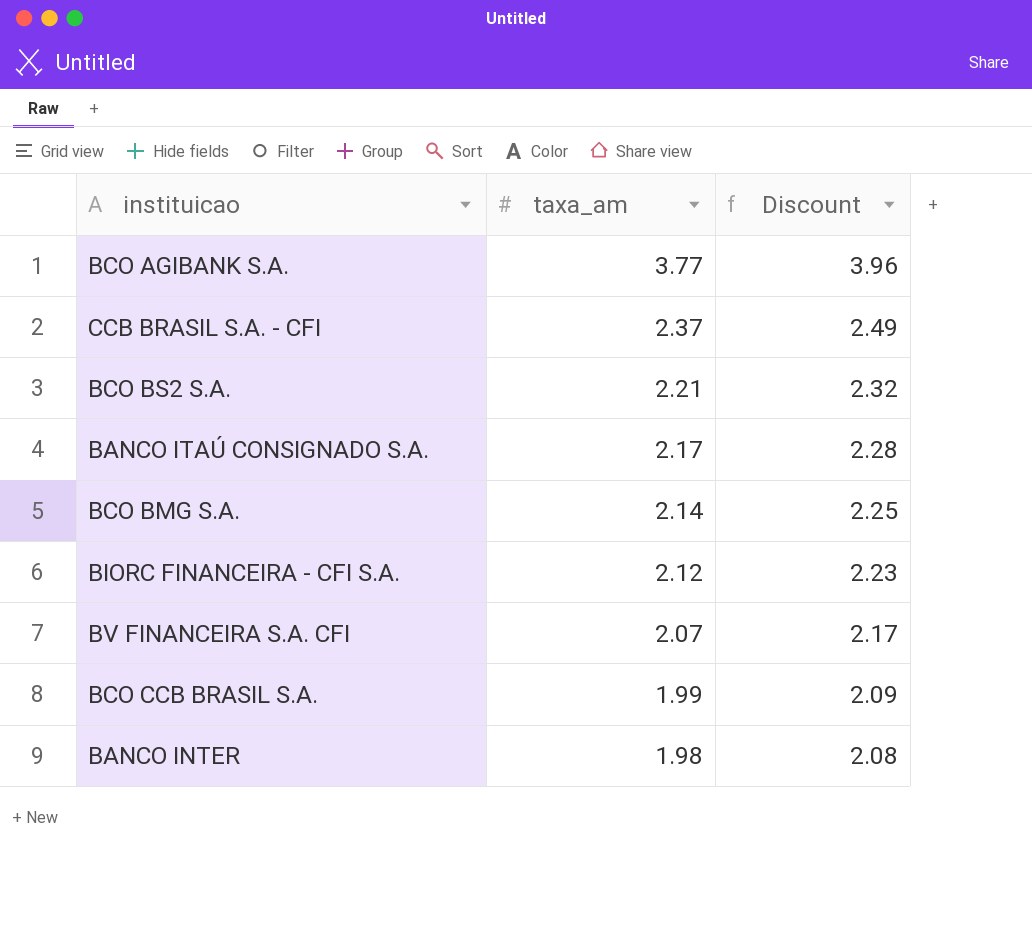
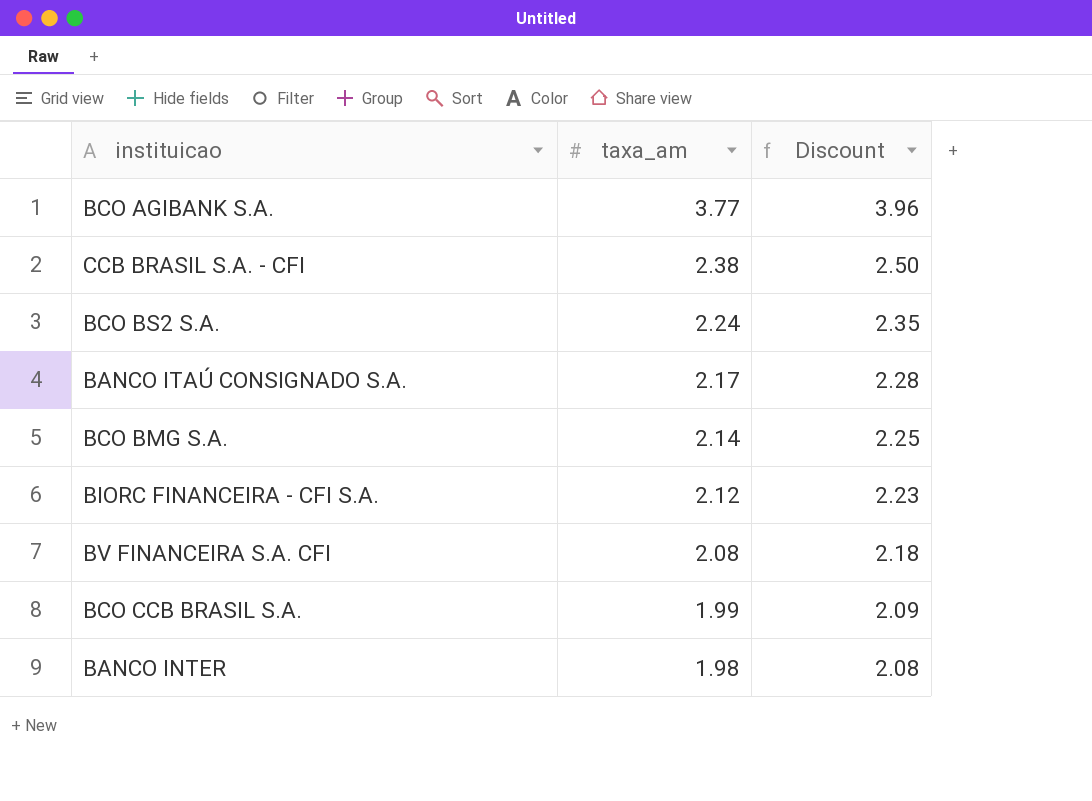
CCB BRASIL S.A. - CFI | taxa_am: 2.37 -> 2.38
CCB BRASIL S.A. - CFI | Discount: 2.49 -> 2.50
BCO BS2 S.A. | taxa_am: 2.21 -> 2.24
BCO BS2 S.A. | Discount: 2.32 -> 2.35
BV FINANCEIRA S.A. CFI | taxa_am: 2.07 -> 2.08
BV FINANCEIRA S.A. CFI | Discount: 2.17 -> 2.18

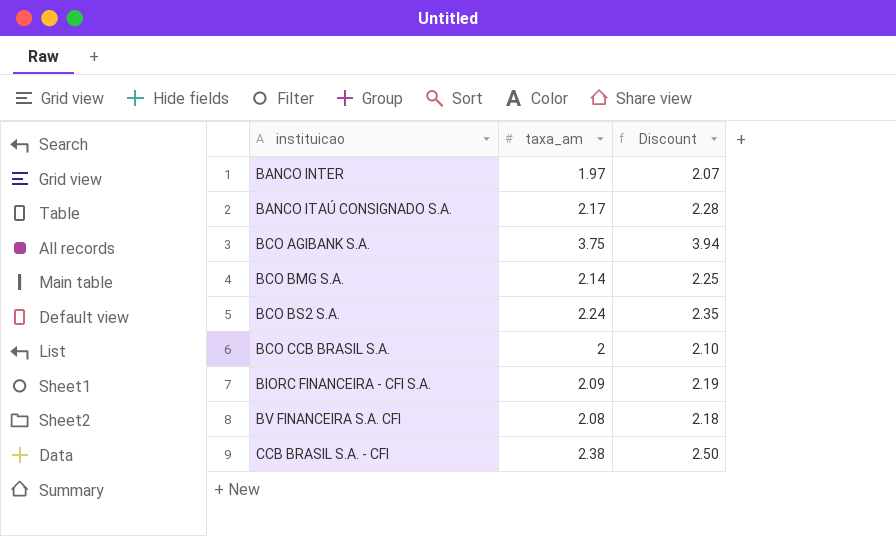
row order: taxa_am descending -> instituicao ascending
BANCO INTER | taxa_am: 1.98 -> 1.97
BANCO INTER | Discount: 2.08 -> 2.07
BCO AGIBANK S.A. | taxa_am: 3.77 -> 3.75
BCO AGIBANK S.A. | Discount: 3.96 -> 3.94
BCO CCB BRASIL S.A. | taxa_am: 1.99 -> 2
BCO CCB BRASIL S.A. | Discount: 2.09 -> 2.10
BIORC FINANCEIRA - CFI S.A. | taxa_am: 2.12 -> 2.09
BIORC FINANCEIRA - CFI S.A. | Discount: 2.23 -> 2.19

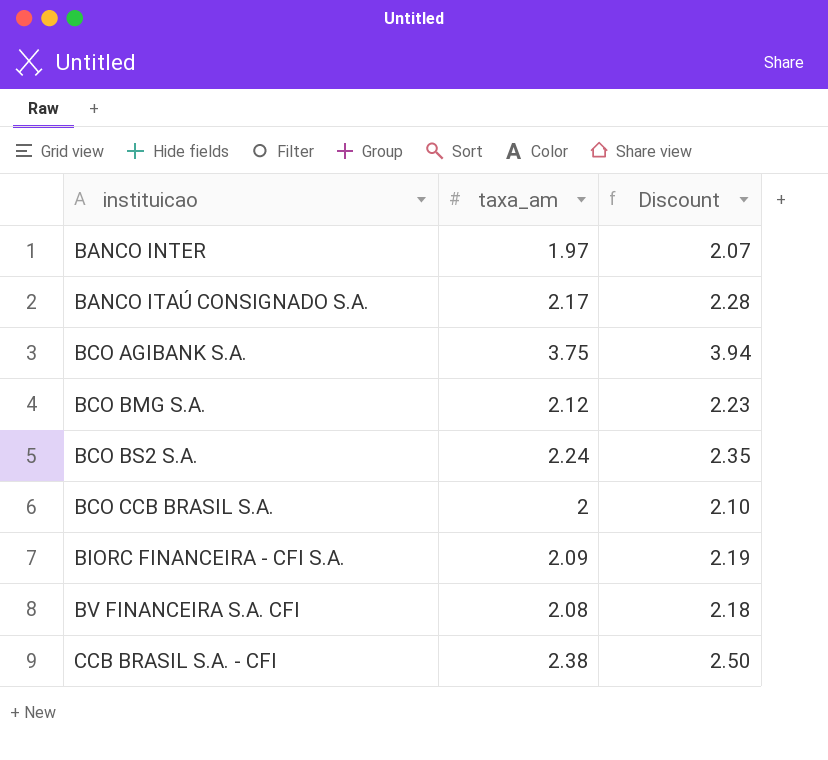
BCO BMG S.A. | taxa_am: 2.14 -> 2.12
BCO BMG S.A. | Discount: 2.25 -> 2.23

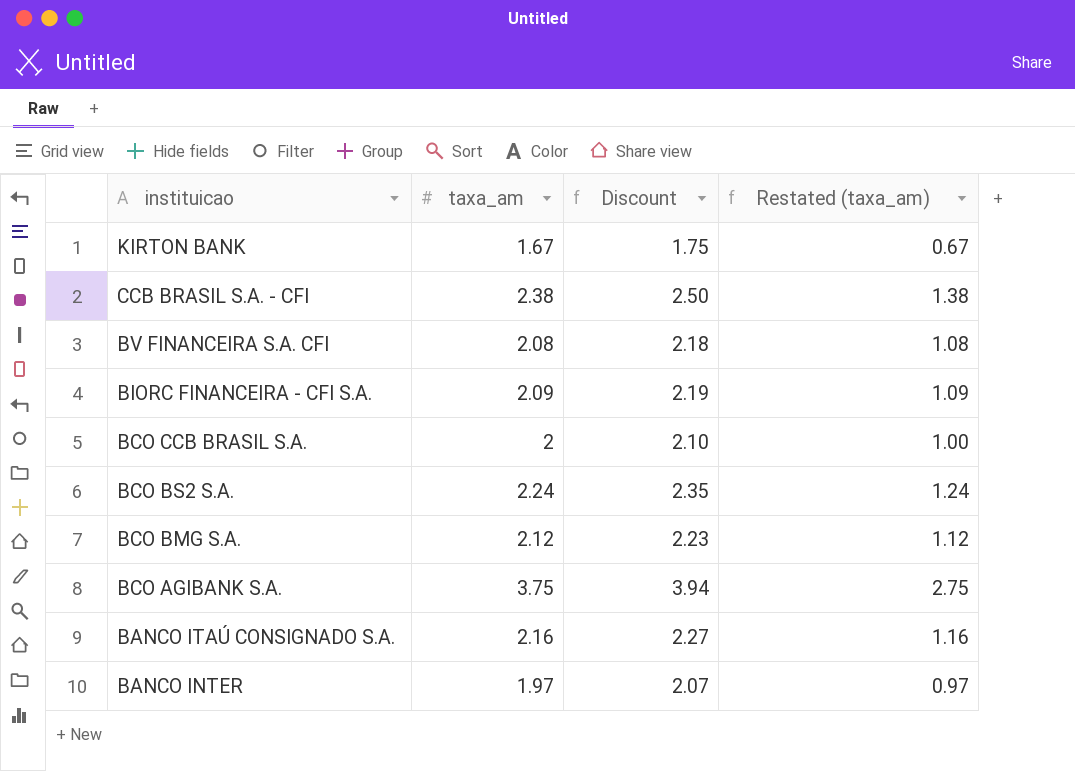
row order: instituicao ascending -> instituicao descending
column Restated (taxa_am) | formula: none -> [taxa_am] - 1
row KIRTON BANK: none -> 1.67 | 1.75 | 0.67
BANCO ITAÚ CONSIGNADO S.A. | taxa_am: 2.17 -> 2.16
BANCO ITAÚ CONSIGNADO S.A. | Discount: 2.28 -> 2.27

